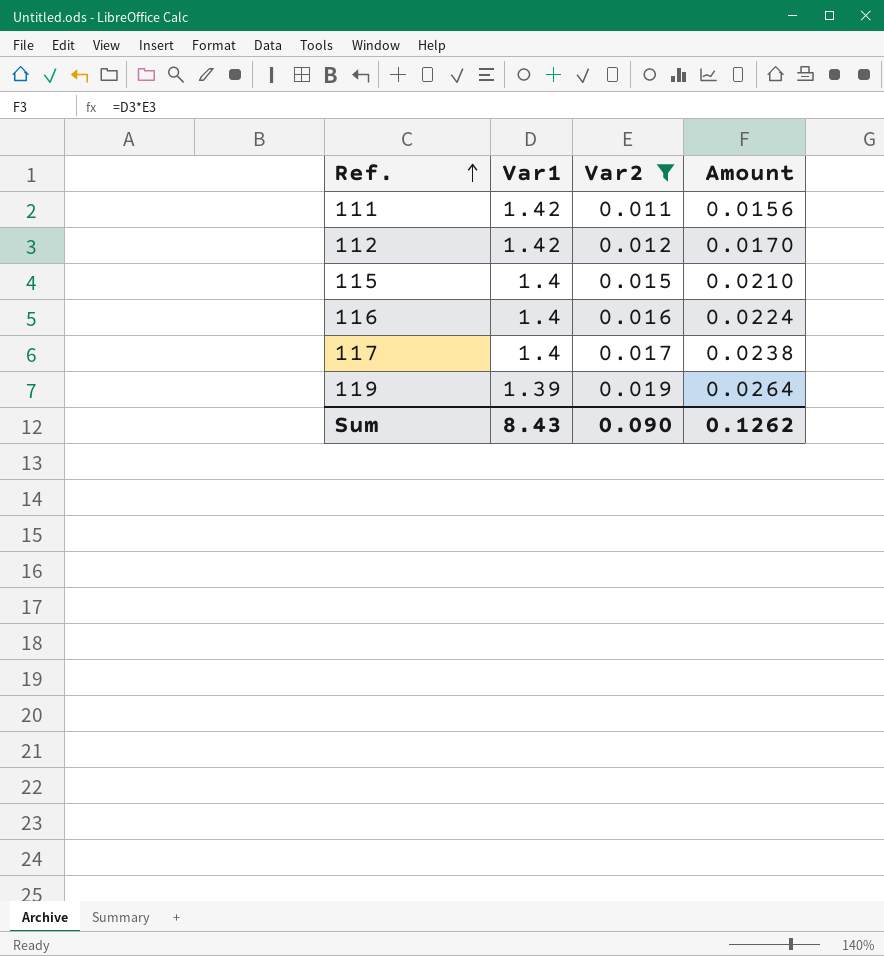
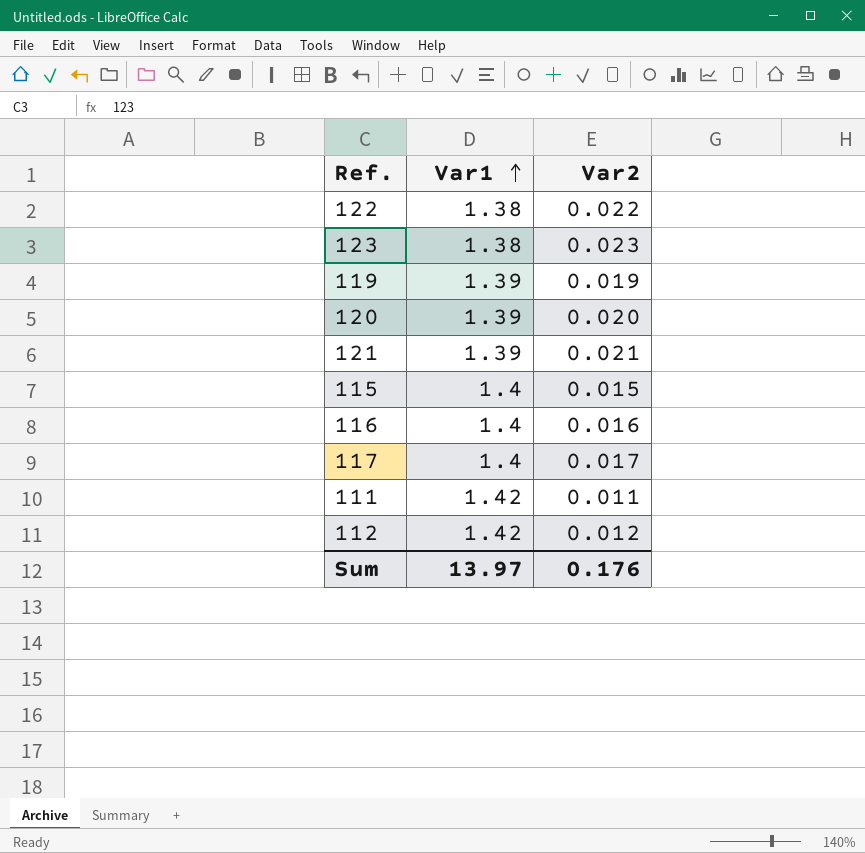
filter: Var2 <= 0.019 -> none
row order: Ref. ascending -> Var1 ascending
column Amount | formula: [Var1] * [Var2] -> none
Sum | Var1: 8.43 -> 13.97
Sum | Var2: 0.090 -> 0.176

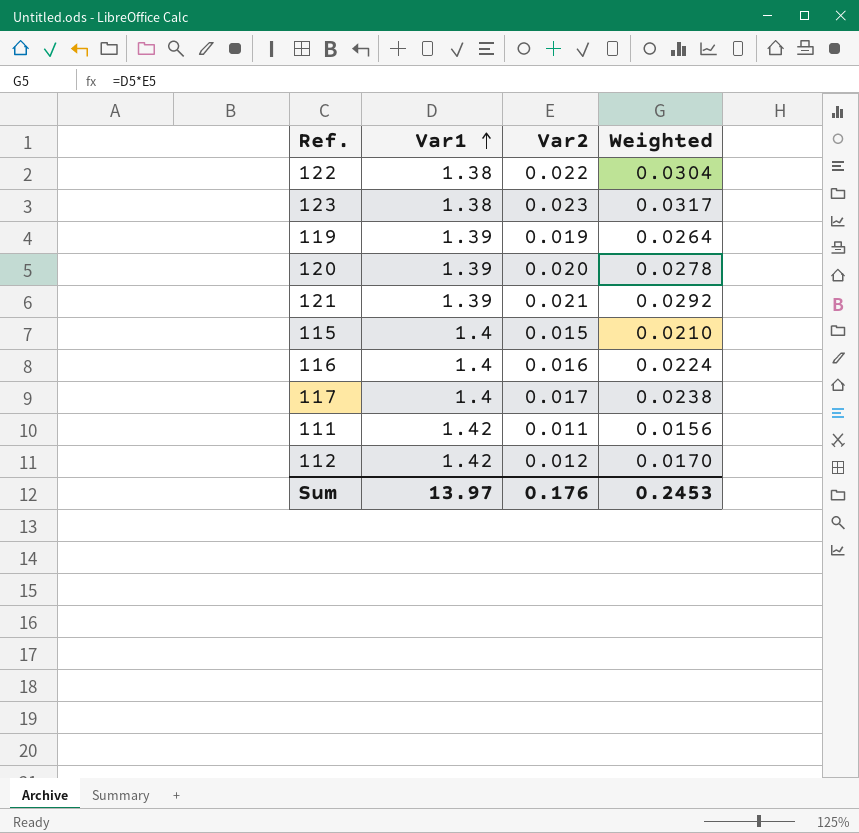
column Weighted | formula: none -> [Var1] * [Var2]

